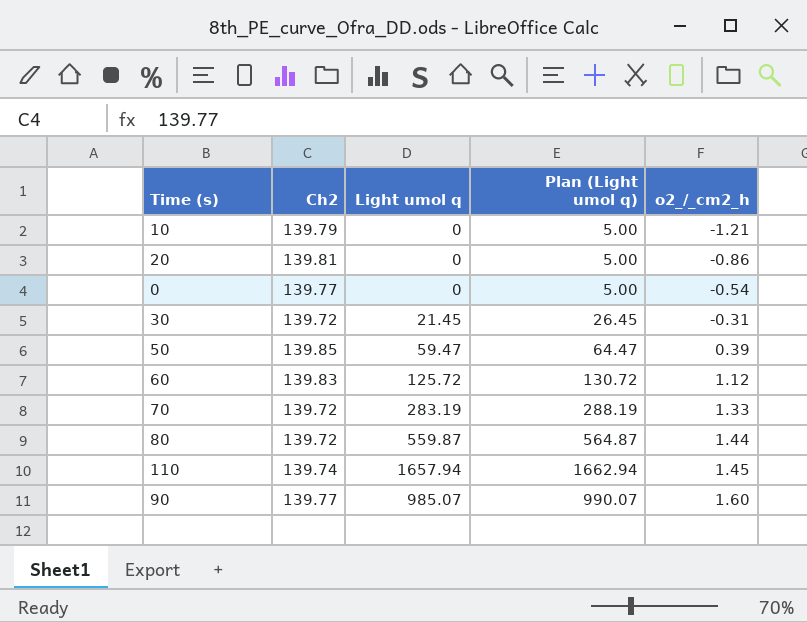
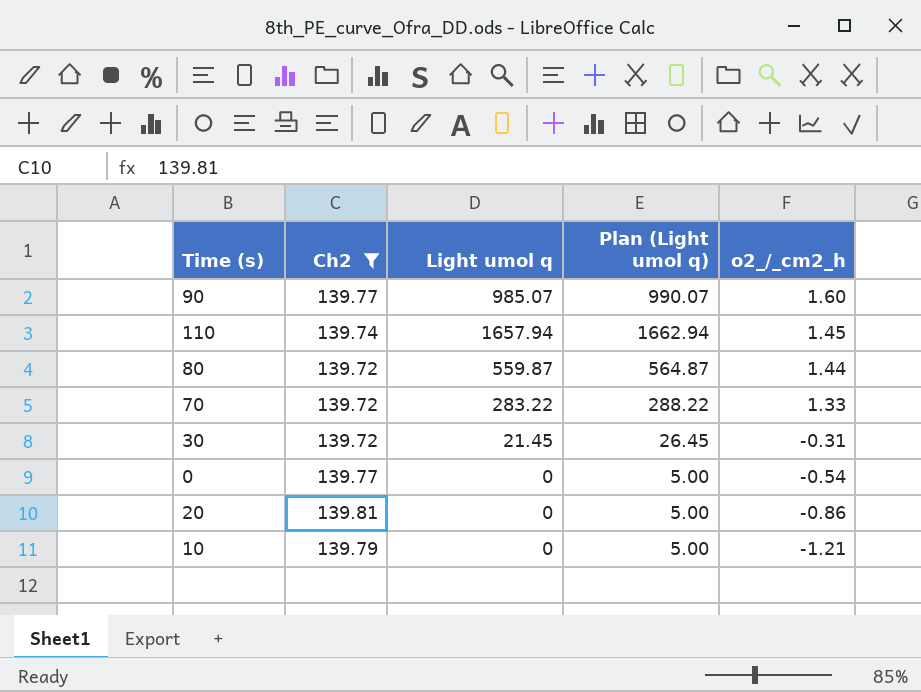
filter: none -> Ch2 <= 139.81
row order: o2_/_cm2_h ascending -> o2_/_cm2_h descending
70 | Light umol q: 283.19 -> 283.22
70 | Plan (Light umol q): 288.19 -> 288.22

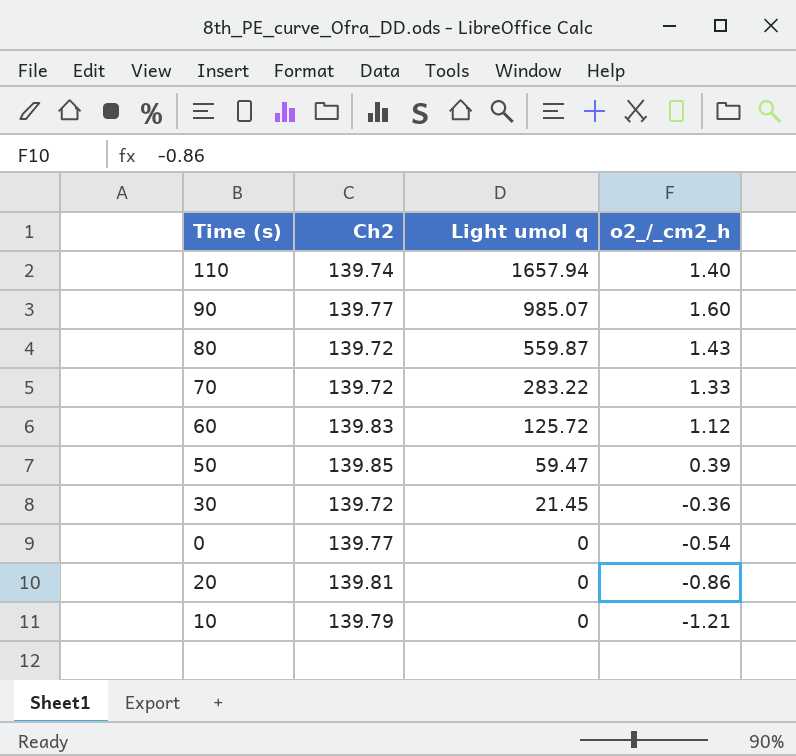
filter: Ch2 <= 139.81 -> none
row order: o2_/_cm2_h descending -> Light umol q descending
column Plan (Light umol q) | formula: [Light umol q] + 5 -> none
110 | o2_/_cm2_h: 1.45 -> 1.40
80 | o2_/_cm2_h: 1.44 -> 1.43
30 | o2_/_cm2_h: -0.31 -> -0.36

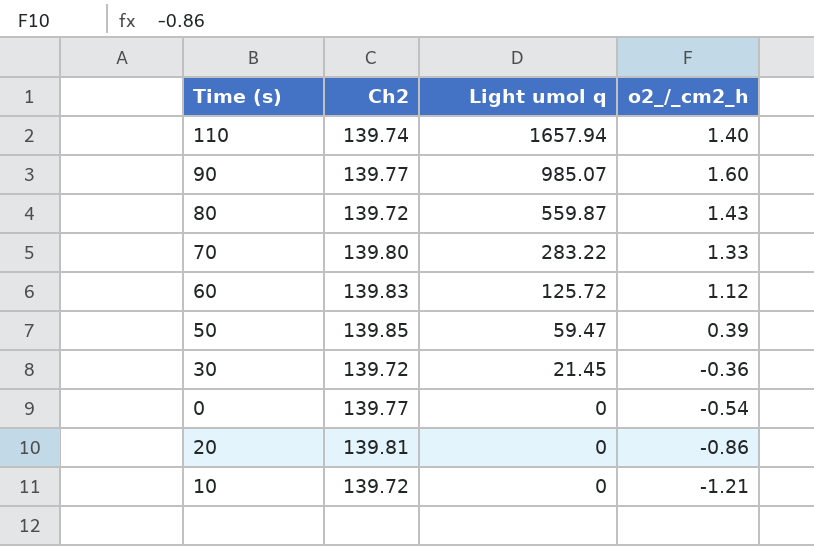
70 | Ch2: 139.72 -> 139.80
10 | Ch2: 139.79 -> 139.72

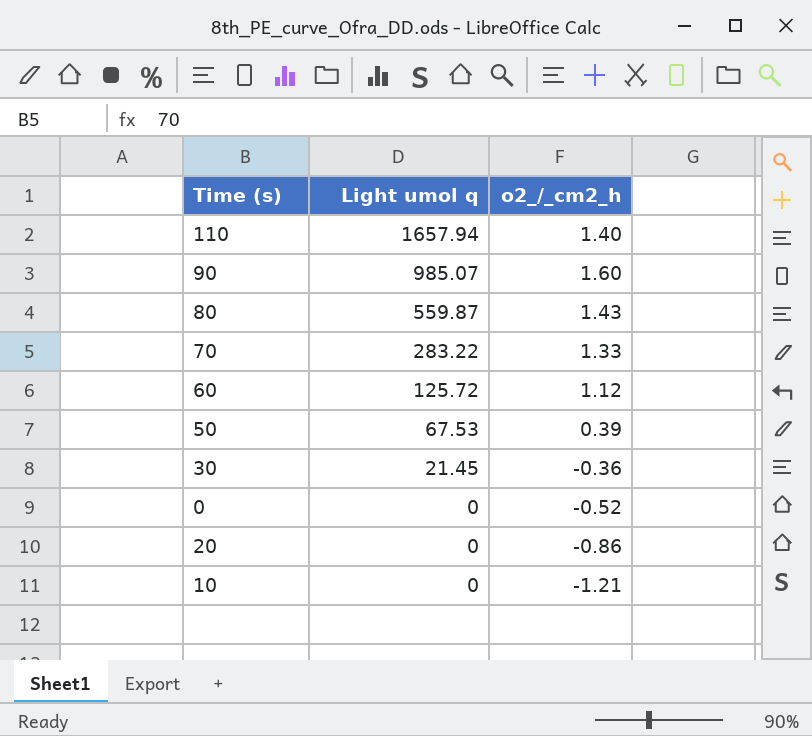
column Ch2 | position: 2 -> none
50 | Light umol q: 59.47 -> 67.53
0 | o2_/_cm2_h: -0.54 -> -0.52

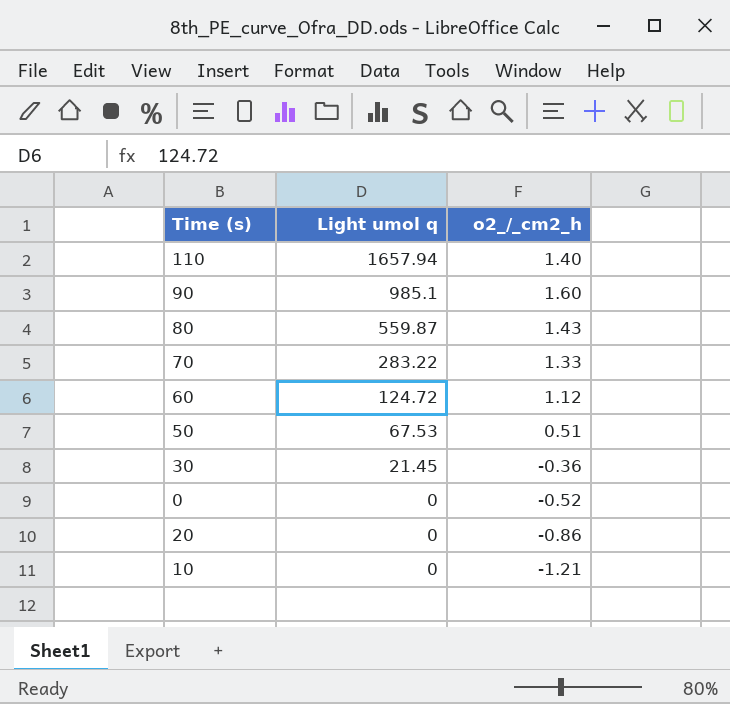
90 | Light umol q: 985.07 -> 985.1
60 | Light umol q: 125.72 -> 124.72
50 | o2_/_cm2_h: 0.39 -> 0.51

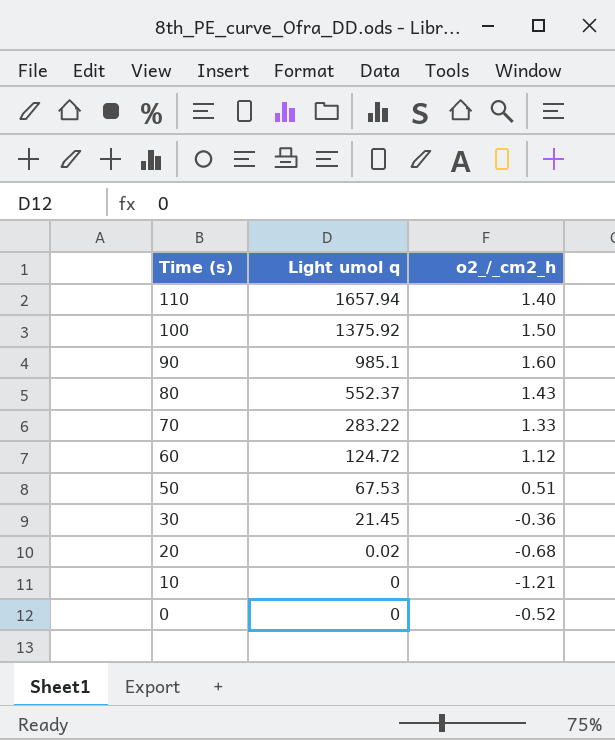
row order: Light umol q descending -> Time (s) descending
row 100: none -> 1375.92 | 1.50
80 | Light umol q: 559.87 -> 552.37
20 | Light umol q: 0 -> 0.02
20 | o2_/_cm2_h: -0.86 -> -0.68

